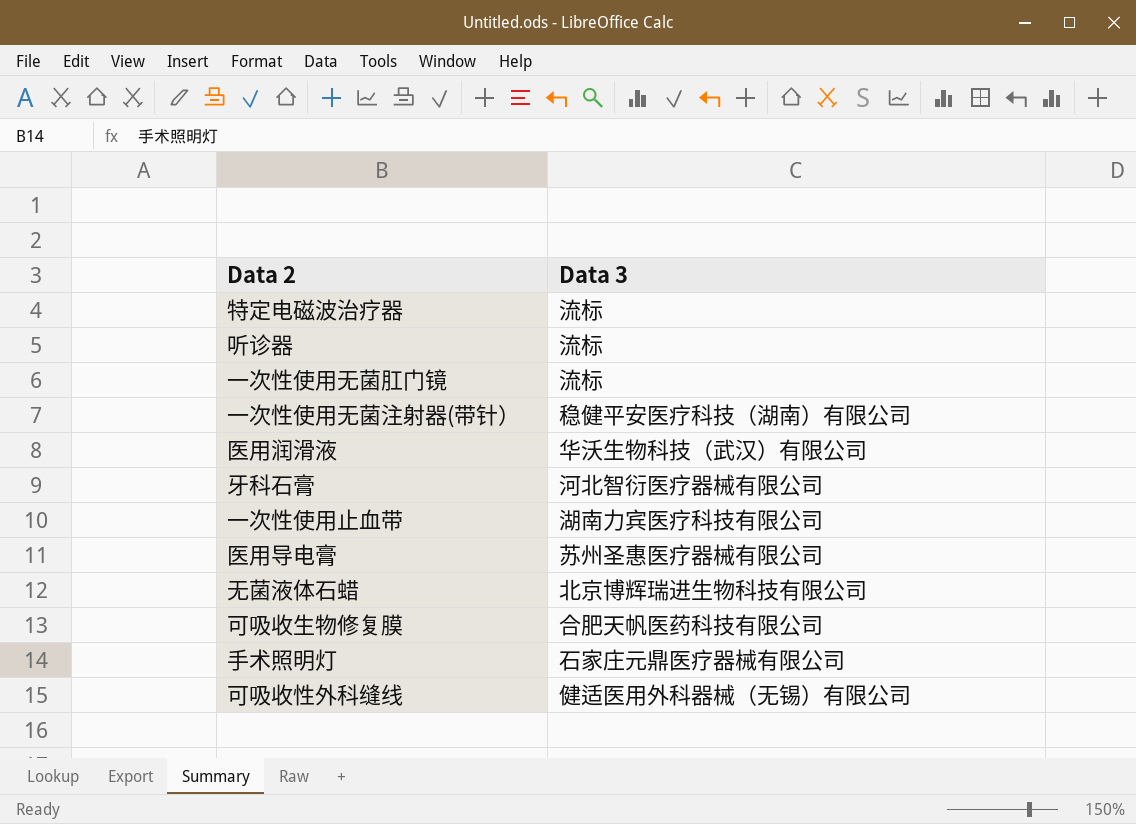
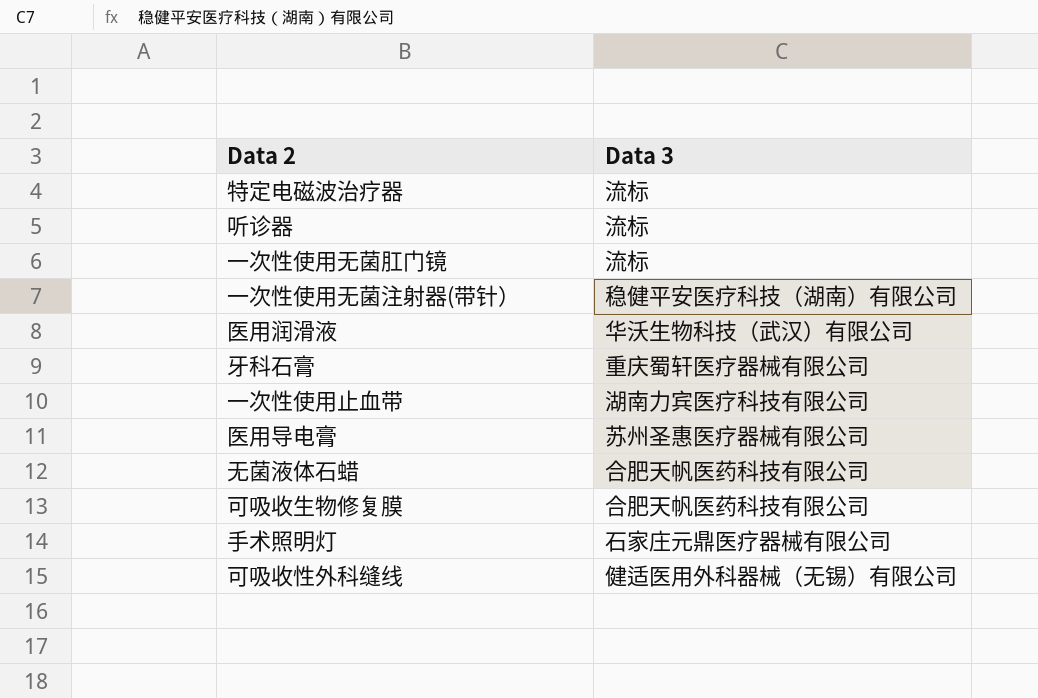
牙科石膏 | Data 3: 河北智衍医疗器械有限公司 -> 重庆蜀轩医疗器械有限公司
无菌液体石蜡 | Data 3: 北京博辉瑞进生物科技有限公司 -> 合肥天帆医药科技有限公司

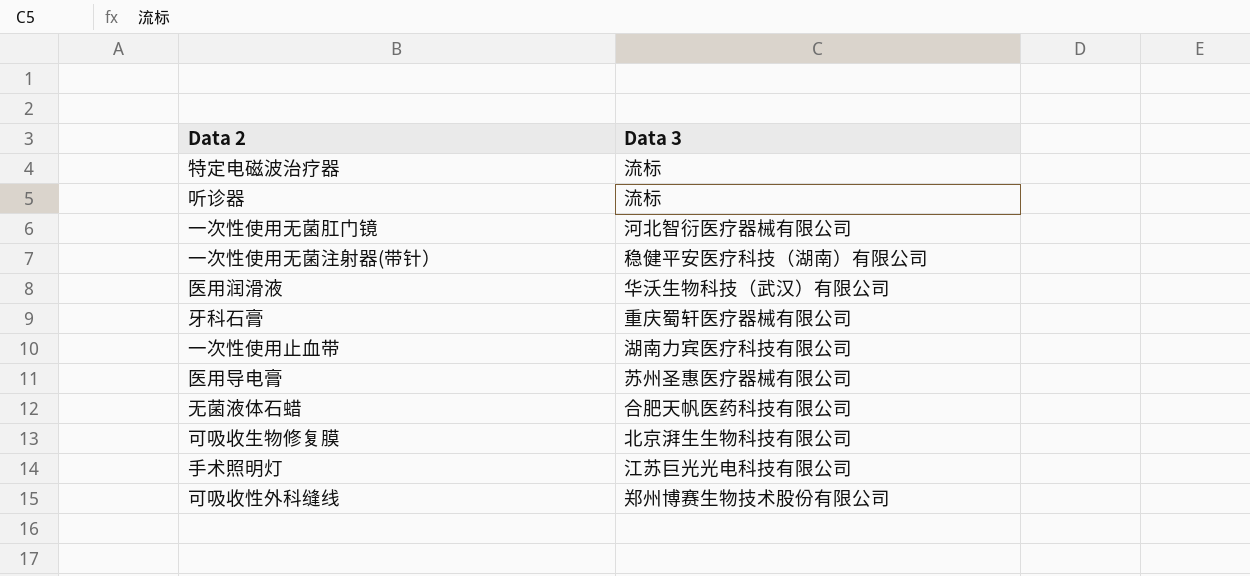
一次性使用无菌肛门镜 | Data 3: 流标 -> 河北智衍医疗器械有限公司
可吸收生物修复膜 | Data 3: 合肥天帆医药科技有限公司 -> 北京湃生生物科技有限公司
手术照明灯 | Data 3: 石家庄元鼎医疗器械有限公司 -> 江苏巨光光电科技有限公司
可吸收性外科缝线 | Data 3: 健适医用外科器械（无锡）有限公司 -> 郑州博赛生物技术股份有限公司

